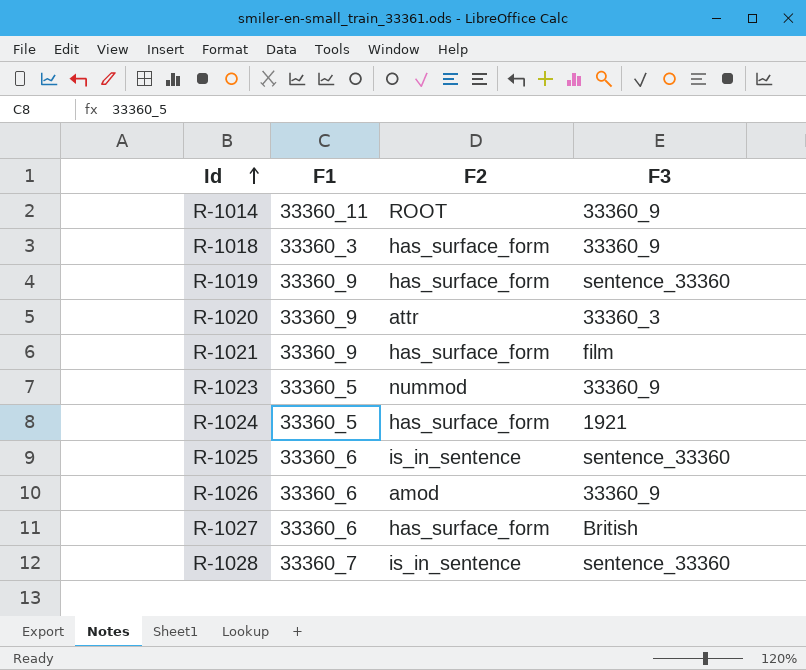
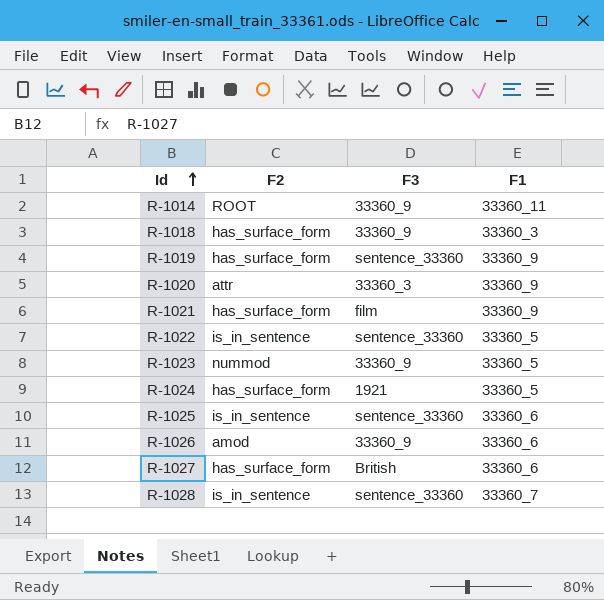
column F1 | position: 2 -> 4
row R-1022: none -> is_in_sentence | sentence_33360 | 33360_5

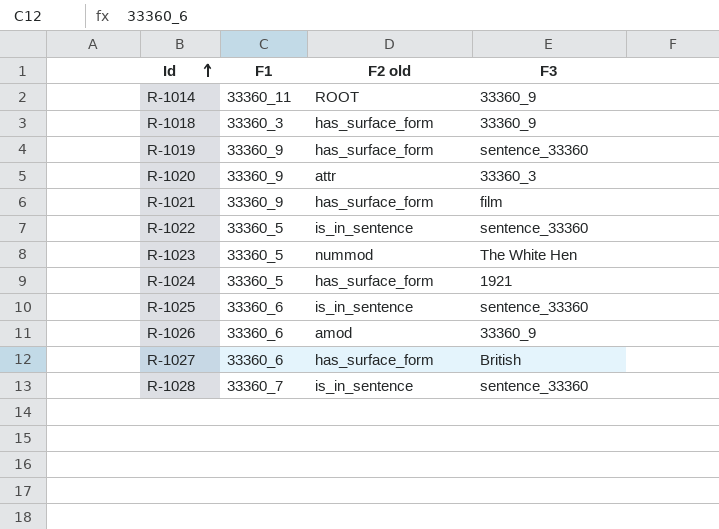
column F1 | position: 4 -> 2
column name: F2 -> F2 old
R-1023 | F3: 33360_9 -> The White Hen

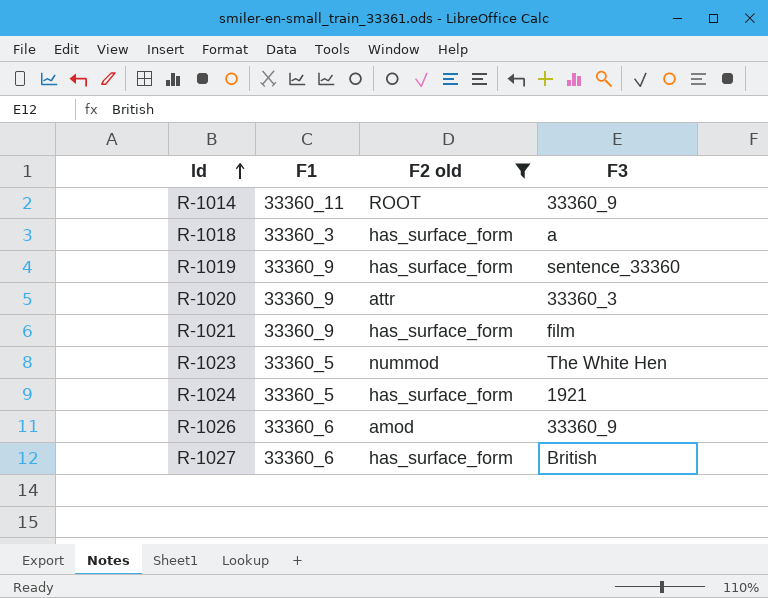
filter: none -> F2 old != is_in_sentence
R-1018 | F3: 33360_9 -> a

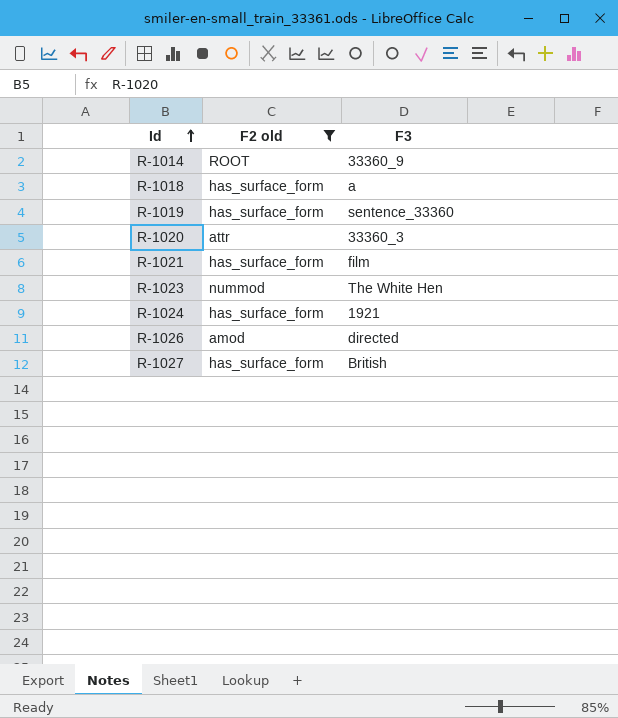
column F1 | position: 2 -> none
R-1026 | F3: 33360_9 -> directed

